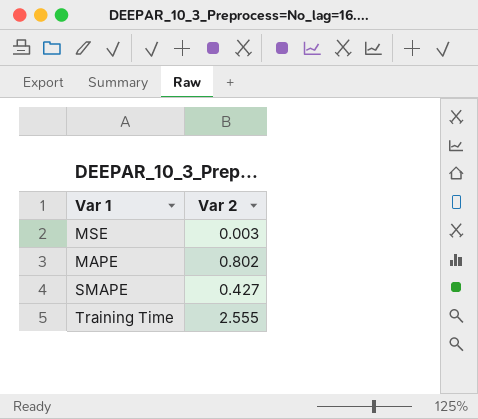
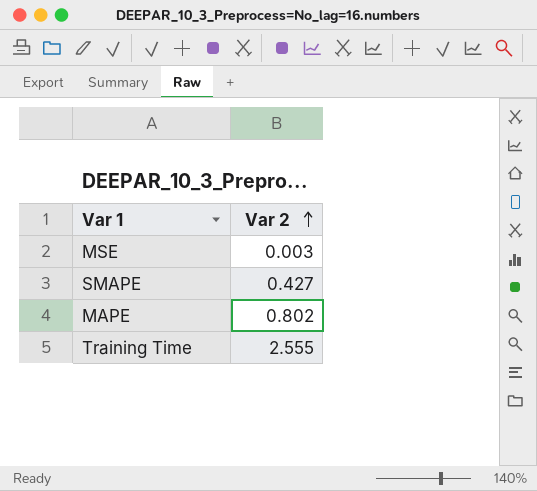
row order: none -> Var 2 ascending

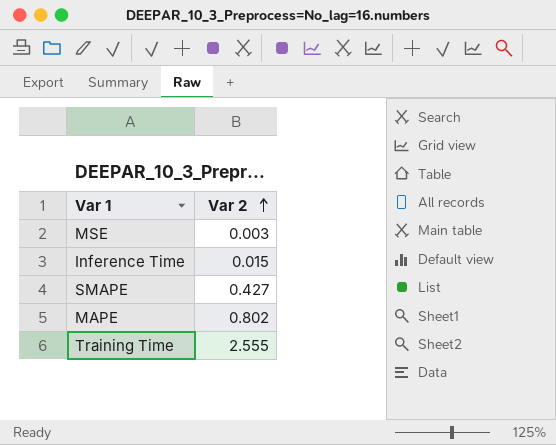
row Inference Time: none -> 0.015

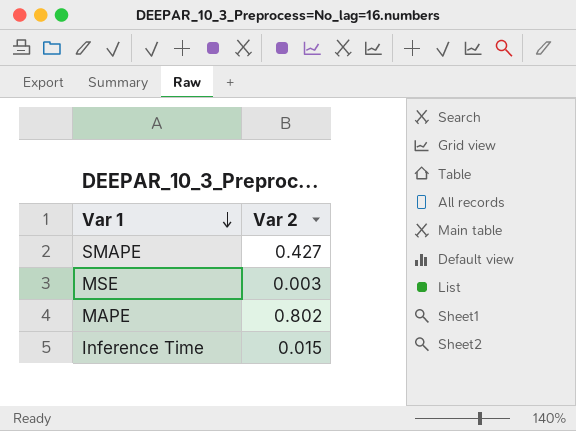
row order: Var 2 ascending -> Var 1 descending
row Training Time: 2.555 -> none

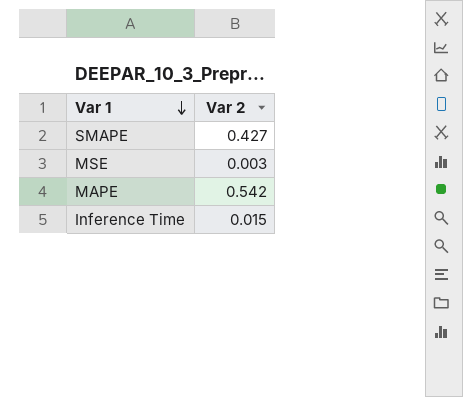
MAPE | Var 2: 0.802 -> 0.542

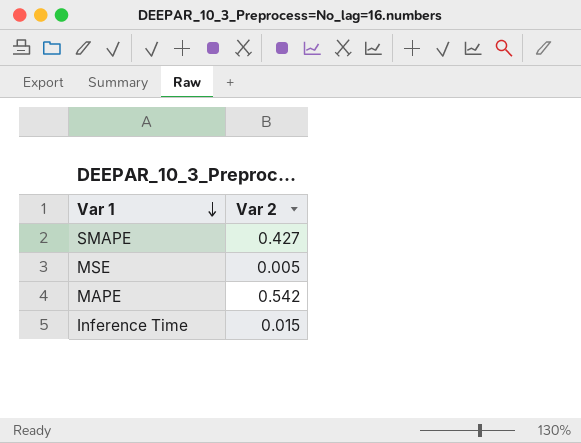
MSE | Var 2: 0.003 -> 0.005

